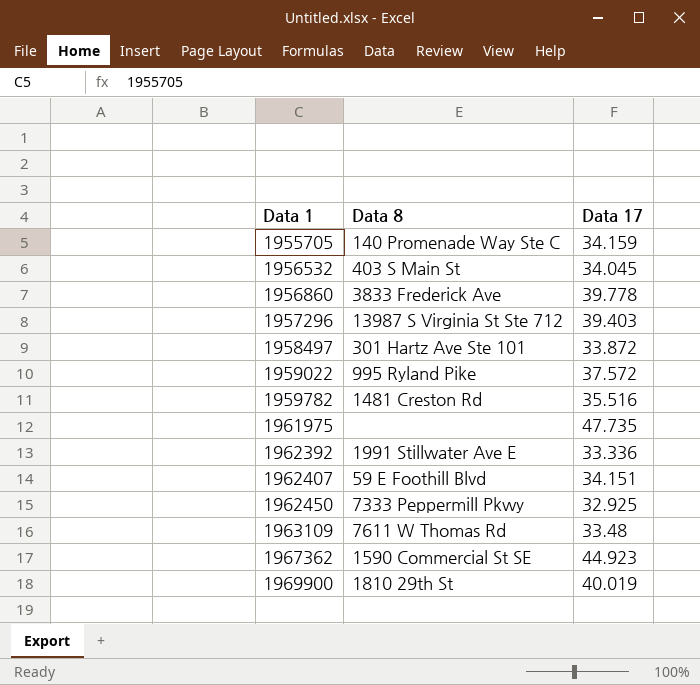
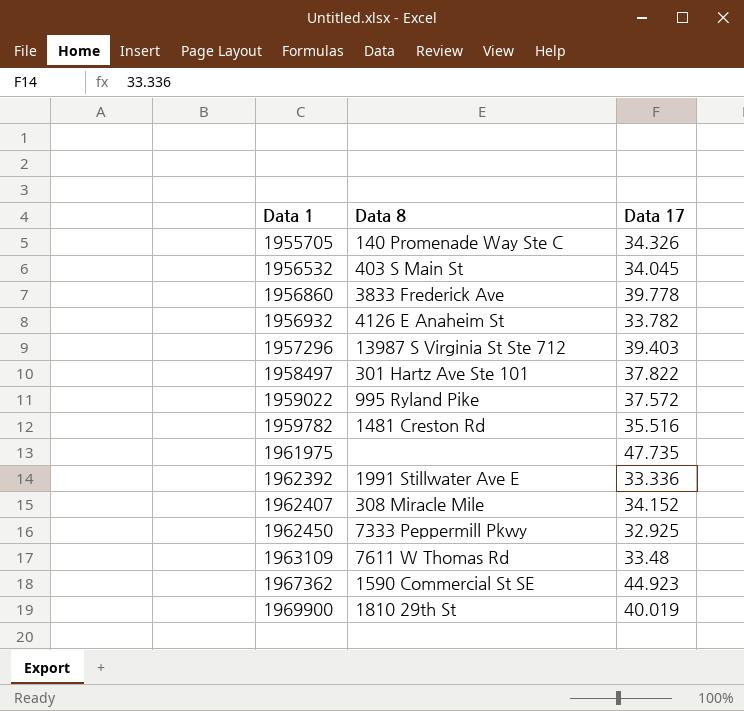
1955705 | Data 17: 34.159 -> 34.326
row 1956932: none -> 4126 E Anaheim St | 33.782
1958497 | Data 17: 33.872 -> 37.822
1962407 | Data 8: 59 E Foothill Blvd -> 308 Miracle Mile
1962407 | Data 17: 34.151 -> 34.152

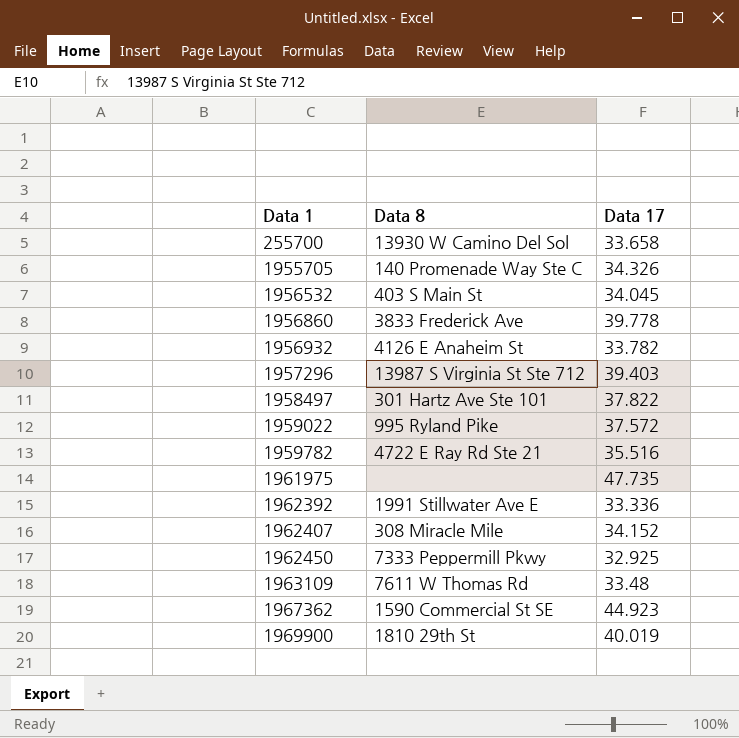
row 255700: none -> 13930 W Camino Del Sol | 33.658
1959782 | Data 8: 1481 Creston Rd -> 4722 E Ray Rd Ste 21

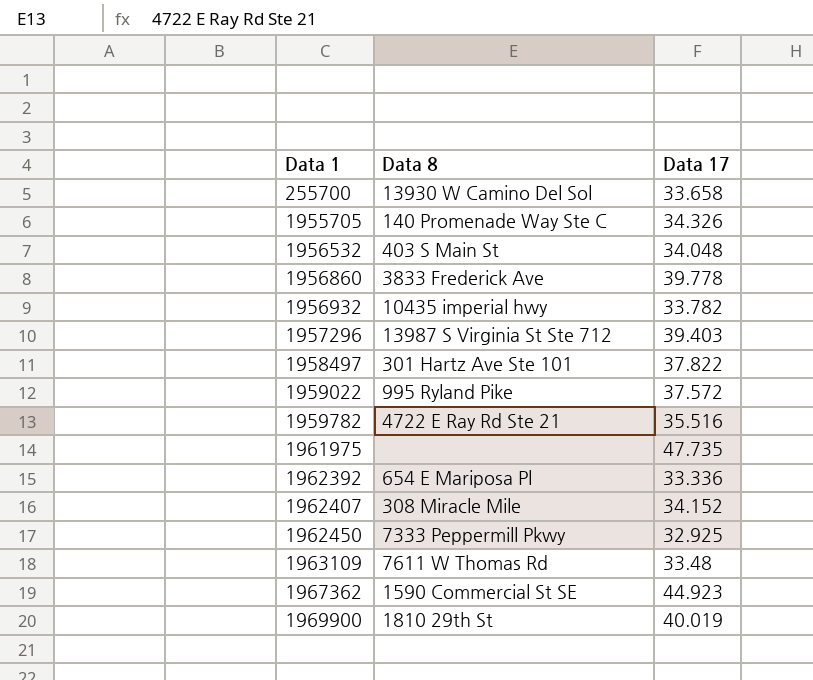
1956532 | Data 17: 34.045 -> 34.048
1956932 | Data 8: 4126 E Anaheim St -> 10435 imperial hwy
1962392 | Data 8: 1991 Stillwater Ave E -> 654 E Mariposa Pl

